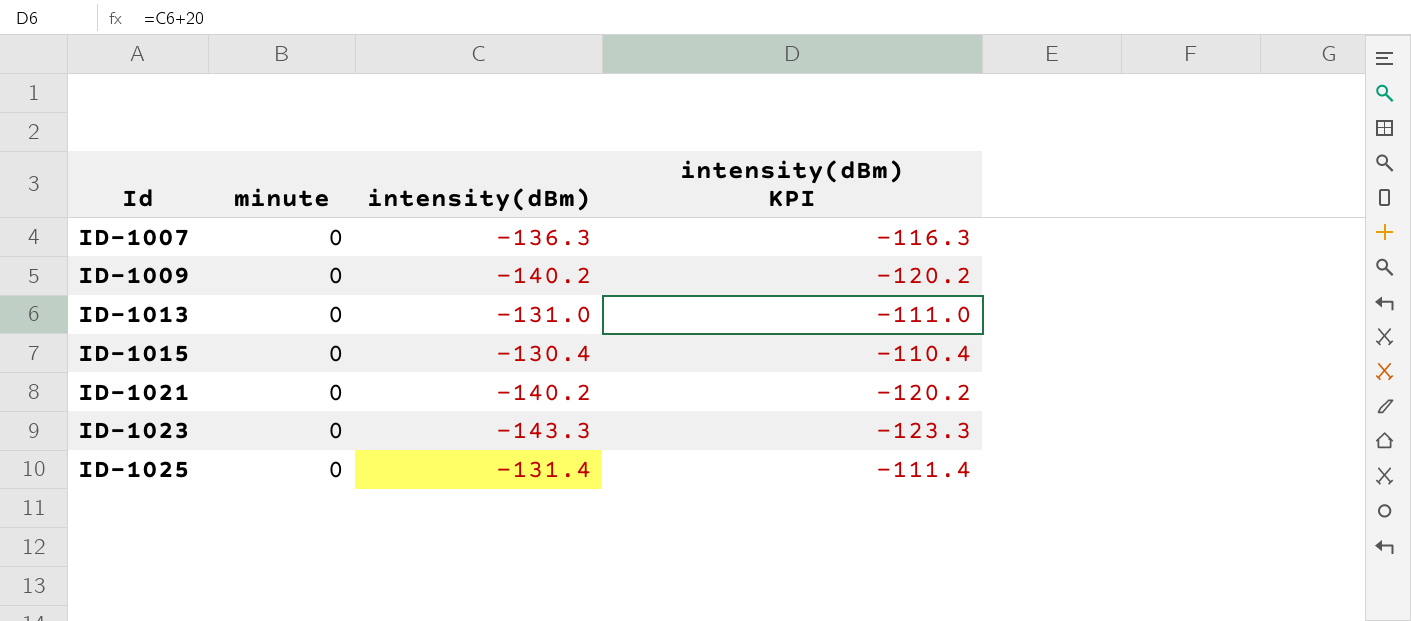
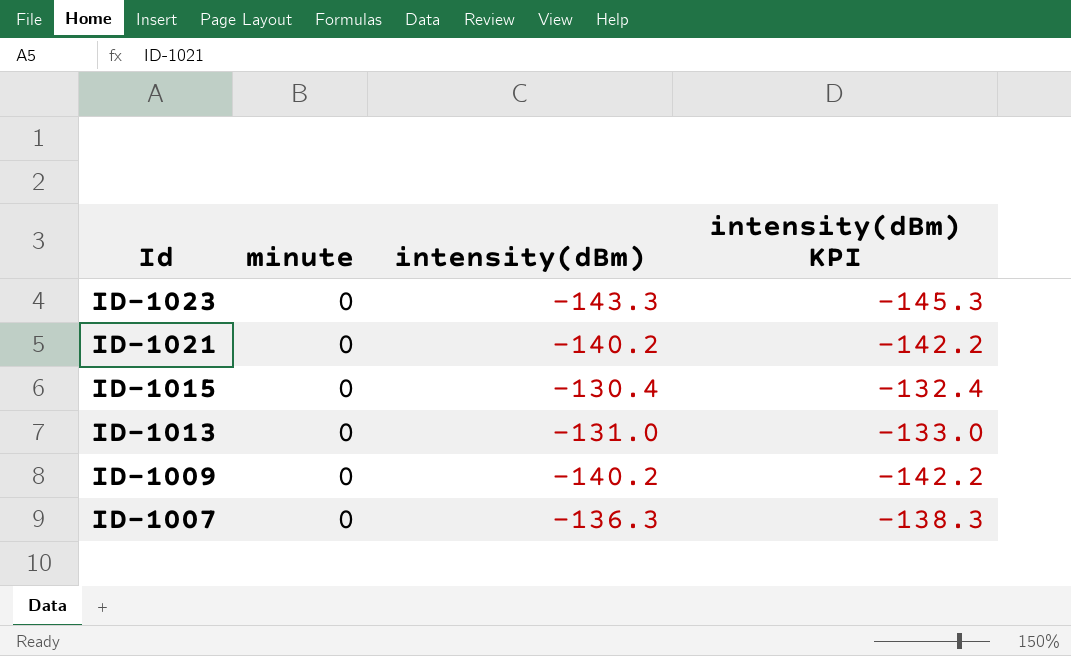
row order: Id ascending -> Id descending
column intensity(dBm) KPI | formula: [intensity(dBm)] + 20 -> [intensity(dBm)] - 2
row ID-1025: 0 | -131.4 | -111.4 -> none

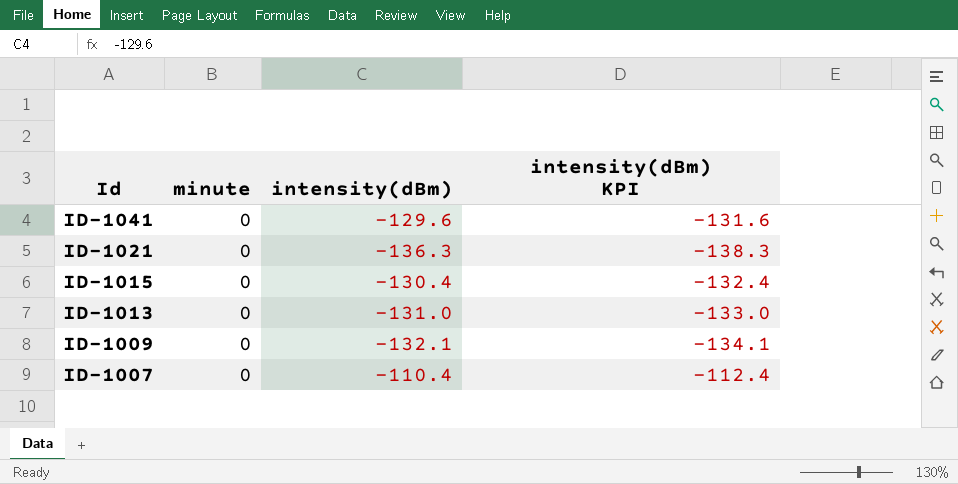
row ID-1023: 0 | -143.3 | -145.3 -> none
row ID-1041: none -> 0 | -129.6 | -131.6
ID-1021 | intensity(dBm): -140.2 -> -136.3
ID-1021 | intensity(dBm) KPI: -142.2 -> -138.3
ID-1009 | intensity(dBm): -140.2 -> -132.1
ID-1009 | intensity(dBm) KPI: -142.2 -> -134.1
ID-1007 | intensity(dBm): -136.3 -> -110.4
ID-1007 | intensity(dBm) KPI: -138.3 -> -112.4

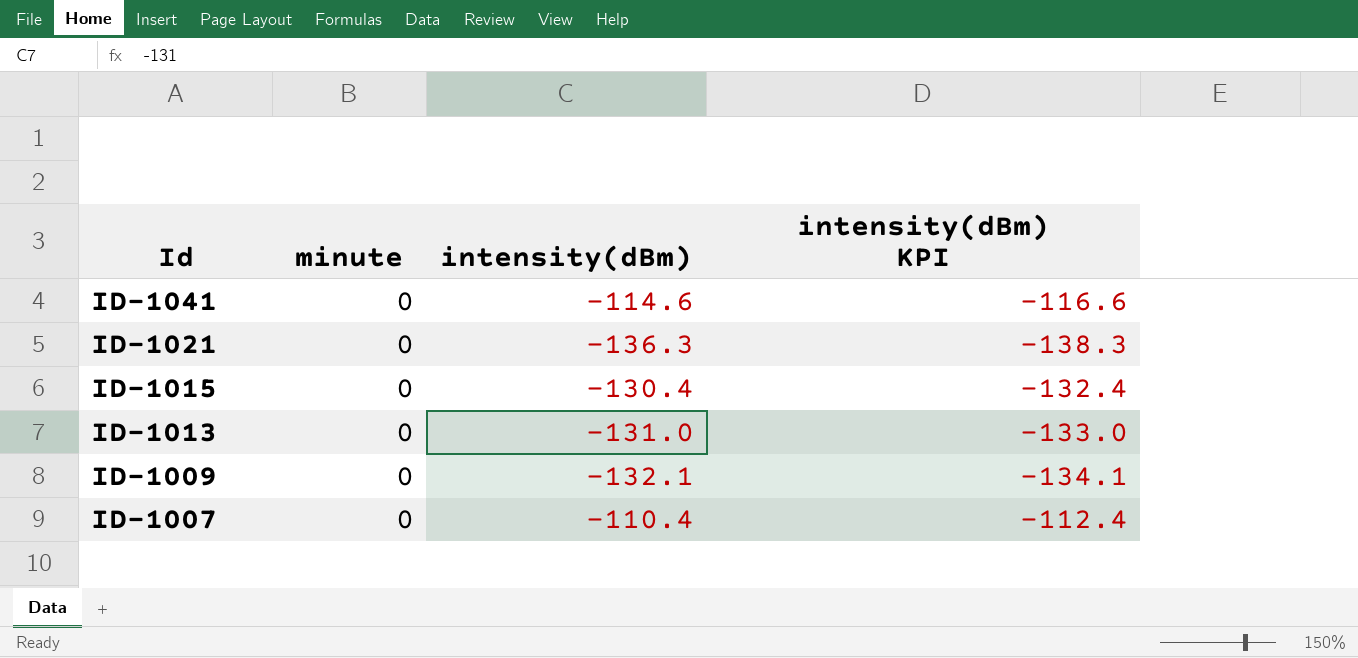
ID-1041 | intensity(dBm): -129.6 -> -114.6
ID-1041 | intensity(dBm) KPI: -131.6 -> -116.6

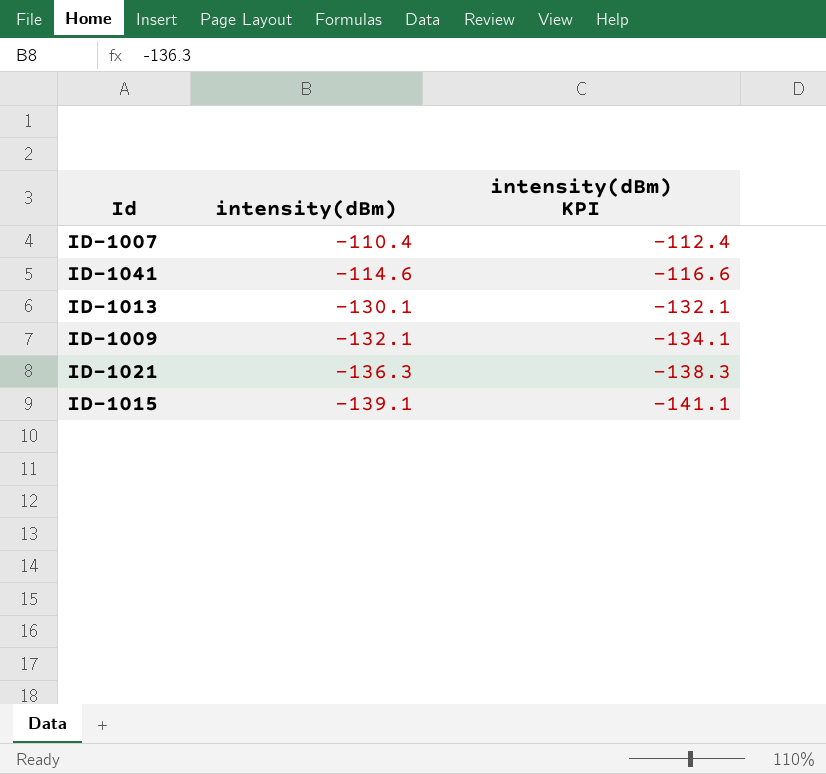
row order: Id descending -> intensity(dBm) descending
column minute | position: 2 -> none
ID-1013 | intensity(dBm): -131.0 -> -130.1
ID-1013 | intensity(dBm) KPI: -133.0 -> -132.1
ID-1015 | intensity(dBm): -130.4 -> -139.1
ID-1015 | intensity(dBm) KPI: -132.4 -> -141.1

